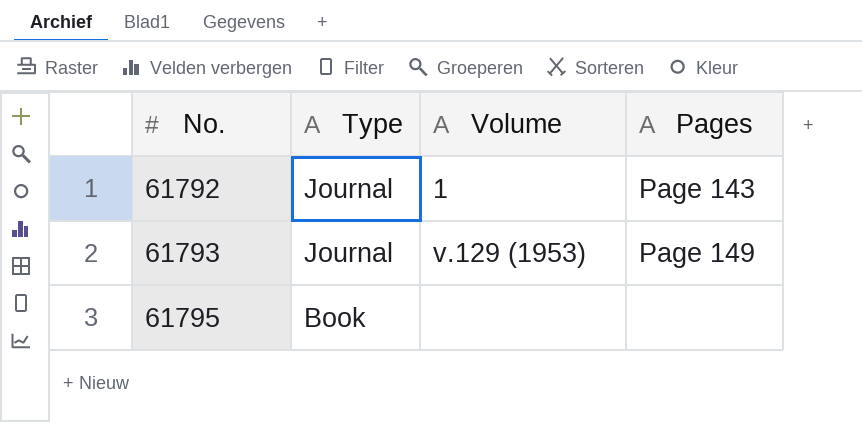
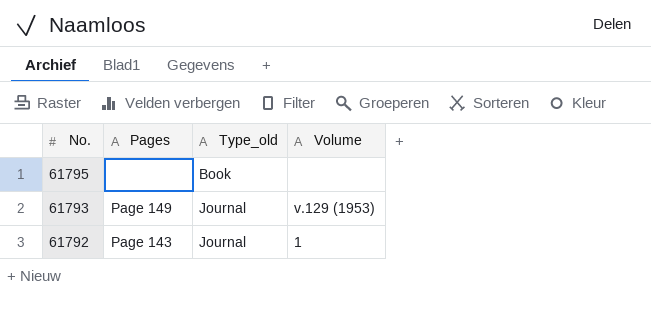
row order: No. ascending -> No. descending
column Pages | position: 4 -> 2
column name: Type -> Type_old

